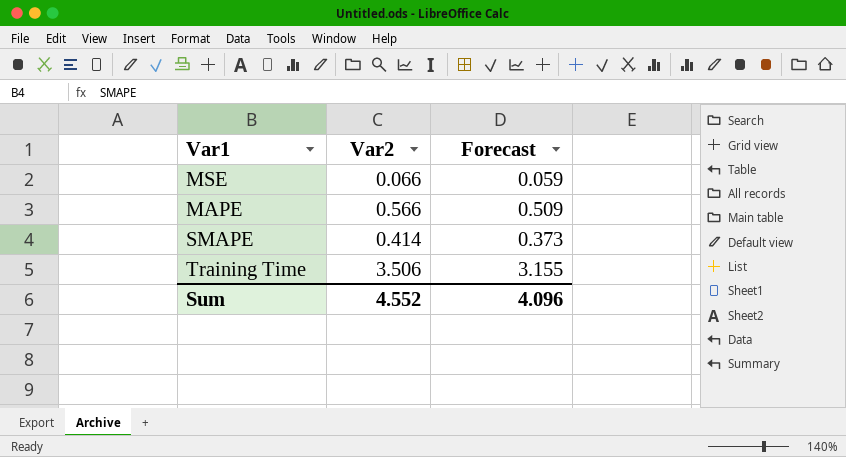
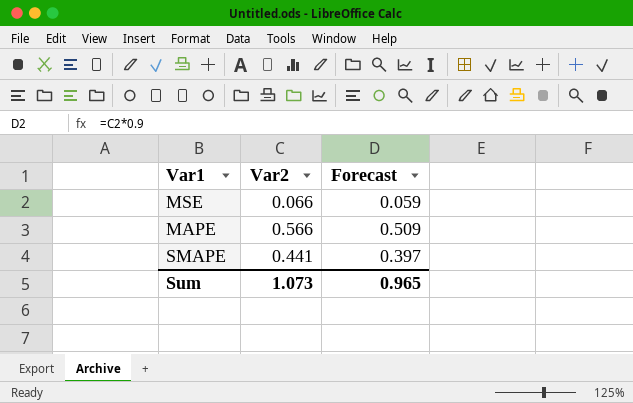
row Training Time: 3.506 | 3.155 -> none
SMAPE | Var2: 0.414 -> 0.441
SMAPE | Forecast: 0.373 -> 0.397
Sum | Var2: 4.552 -> 1.073
Sum | Forecast: 4.096 -> 0.965

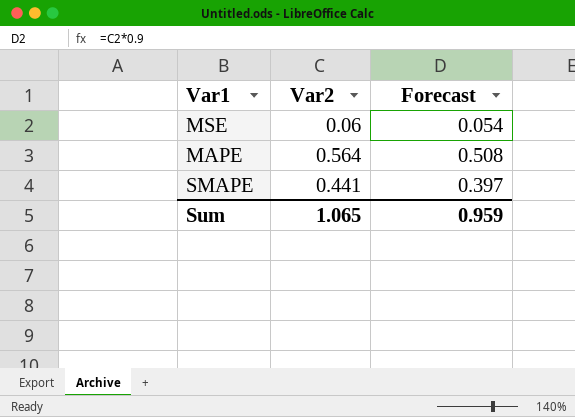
MSE | Var2: 0.066 -> 0.06
MSE | Forecast: 0.059 -> 0.054
MAPE | Var2: 0.566 -> 0.564
MAPE | Forecast: 0.509 -> 0.508
Sum | Var2: 1.073 -> 1.065
Sum | Forecast: 0.965 -> 0.959

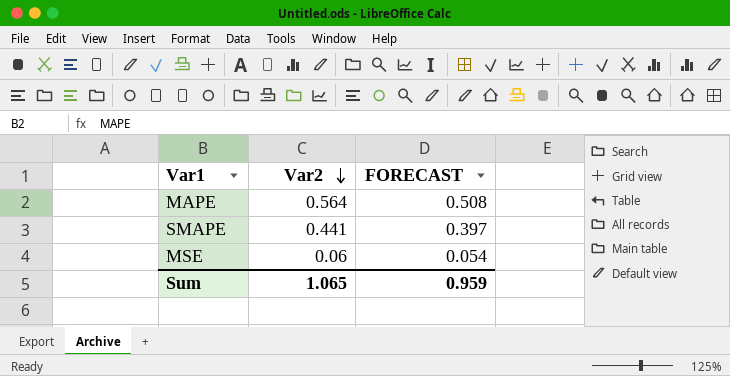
row order: none -> Var2 descending
column name: Forecast -> FORECAST

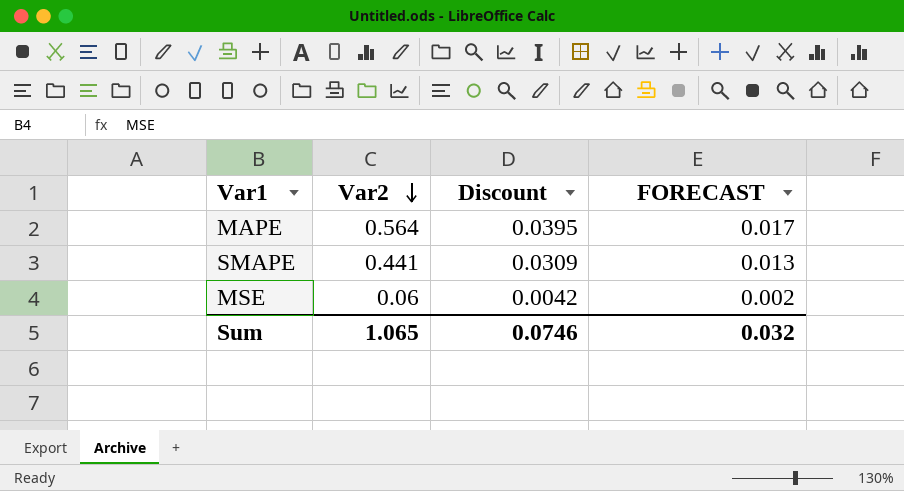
column Discount | formula: none -> [Var2] * 0.07
column FORECAST | formula: [Var2] * 0.9 -> [Var2] * 0.03
Sum | FORECAST: 0.959 -> 0.032

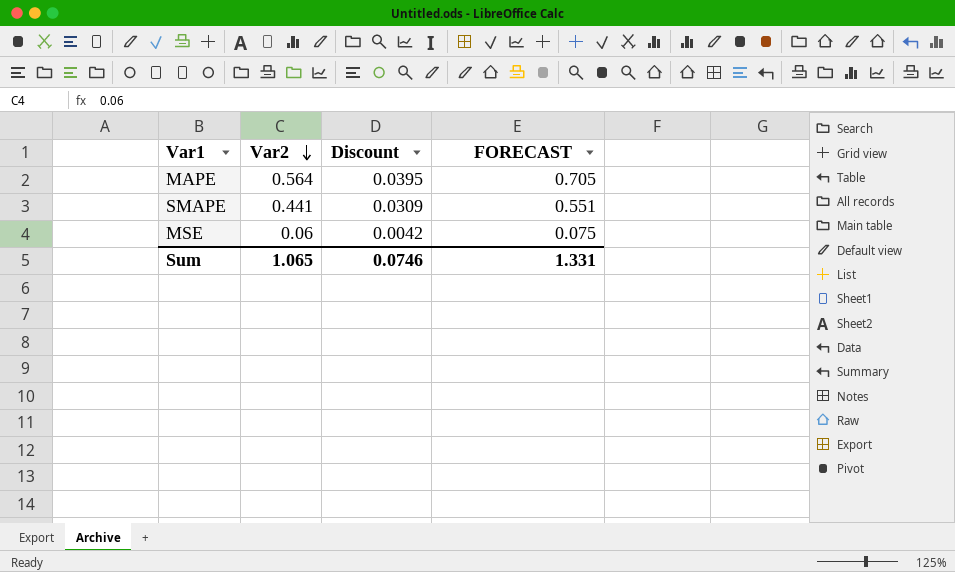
column FORECAST | formula: [Var2] * 0.03 -> [Var2] * 1.25
Sum | FORECAST: 0.032 -> 1.331

